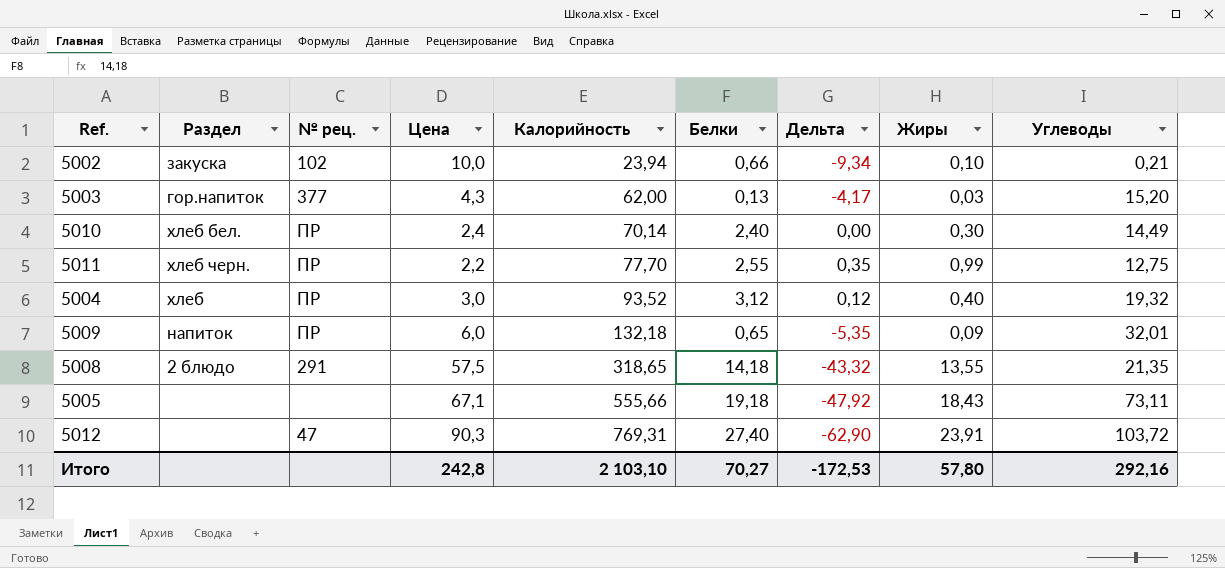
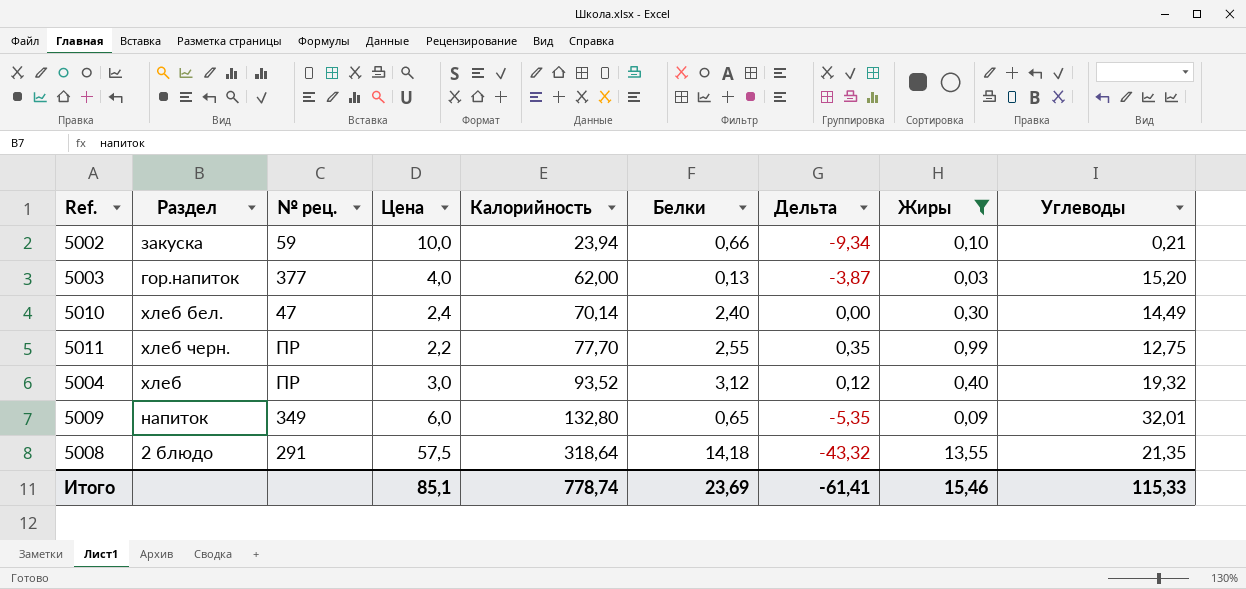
filter: none -> Жиры <= 13,55
5002 | № рец.: 102 -> 59
5003 | Цена: 4,3 -> 4,0
5003 | Дельта: -4,17 -> -3,87
5010 | № рец.: ПР -> 47
5009 | № рец.: ПР -> 349
5009 | Калорийность: 132,18 -> 132,80
5008 | Калорийность: 318,65 -> 318,64
Итого | Цена: 242,8 -> 85,1
Итого | Калорийность: 2 103,10 -> 778,74
Итого | Белки: 70,27 -> 23,69
Итого | Дельта: -172,53 -> -61,41
Итого | Жиры: 57,80 -> 15,46
Итого | Углеводы: 292,16 -> 115,33

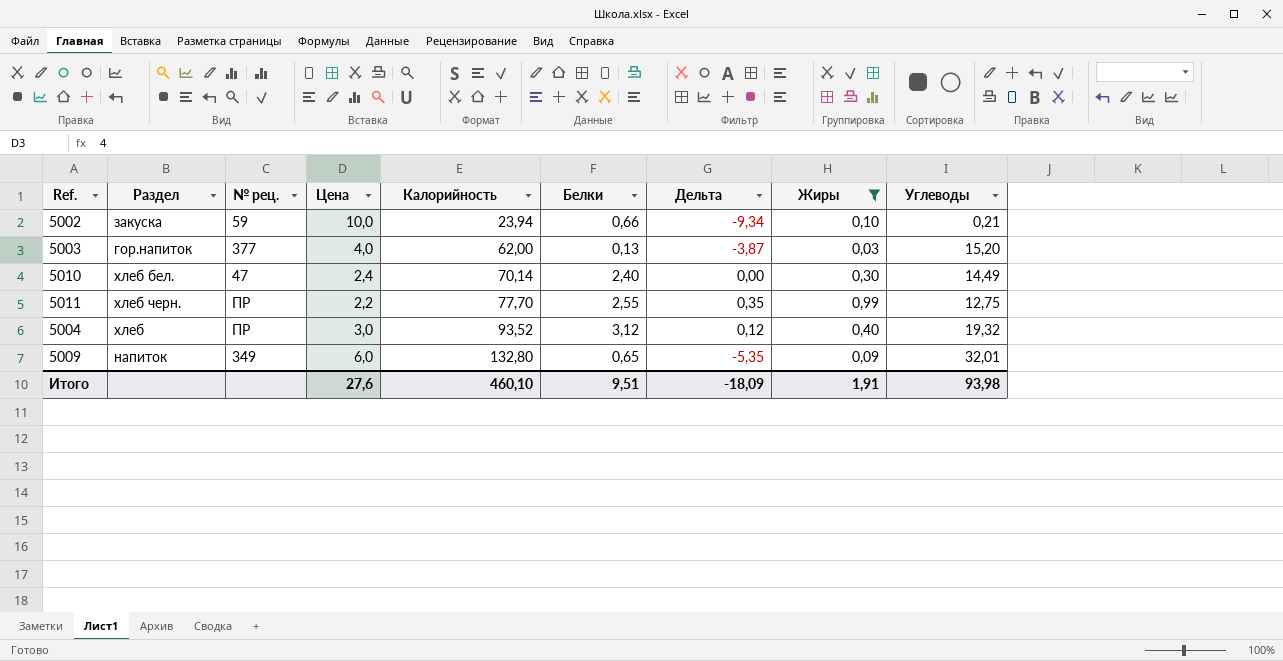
row 5008: 2 блюдо | 291 | 57,5 | 318,64 | 14,18 | -43,32 | 13,55 | 21,35 -> none
Итого | Цена: 85,1 -> 27,6
Итого | Калорийность: 778,74 -> 460,10
Итого | Белки: 23,69 -> 9,51
Итого | Дельта: -61,41 -> -18,09
Итого | Жиры: 15,46 -> 1,91
Итого | Углеводы: 115,33 -> 93,98

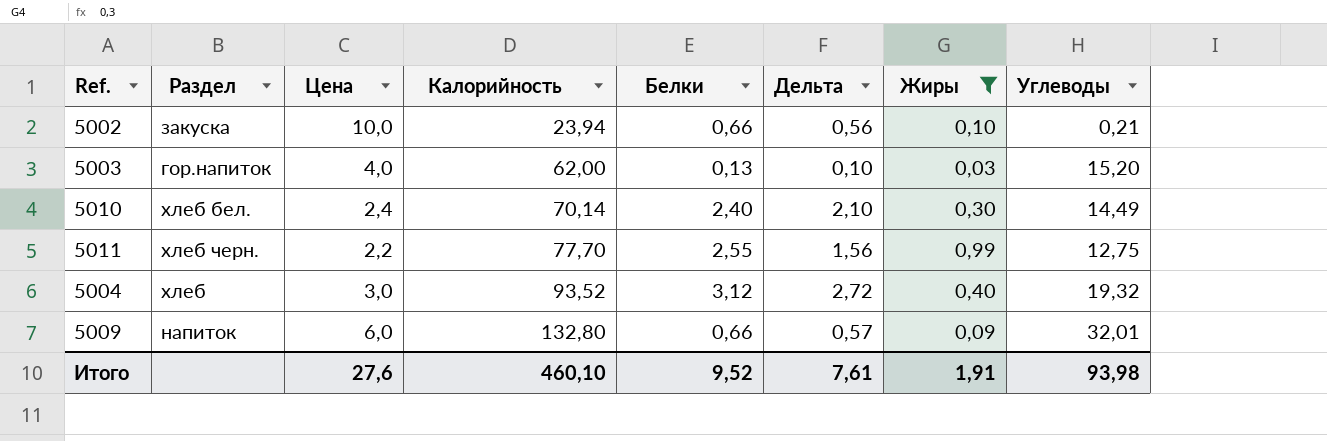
column № рец. | position: 3 -> none
column Дельта | formula: [Белки] - [Цена] -> [Белки] - [Жиры]
5009 | Белки: 0,65 -> 0,66
Итого | Белки: 9,51 -> 9,52
Итого | Дельта: -18,09 -> 7,61

